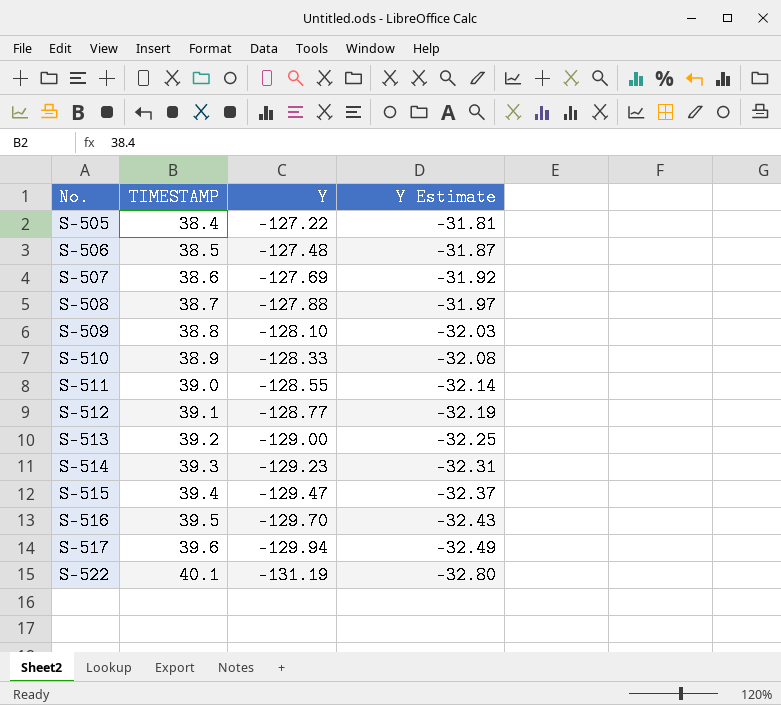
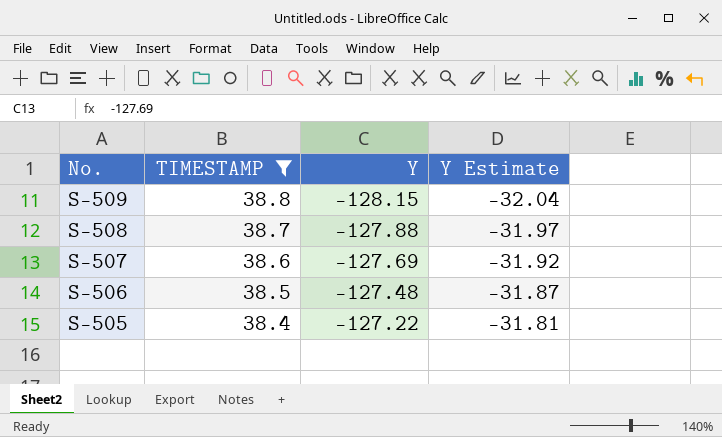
filter: none -> TIMESTAMP <= 38.8
row order: No. ascending -> No. descending
S-509 | Y: -128.10 -> -128.15
S-509 | Y Estimate: -32.03 -> -32.04

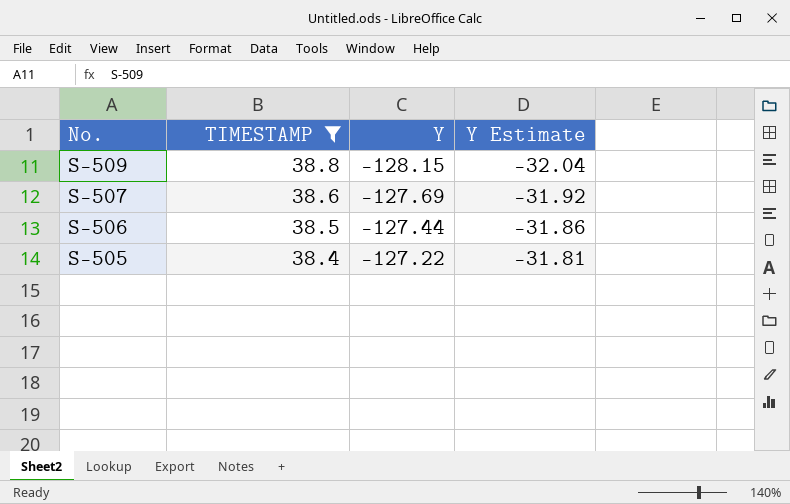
row S-508: 38.7 | -127.88 | -31.97 -> none
S-506 | Y: -127.48 -> -127.44
S-506 | Y Estimate: -31.87 -> -31.86

